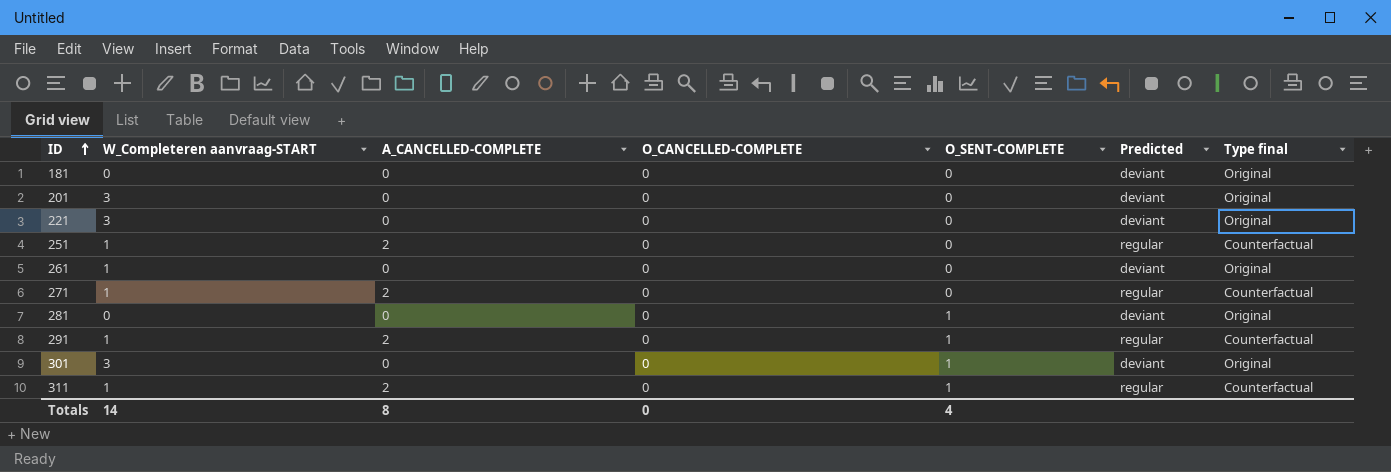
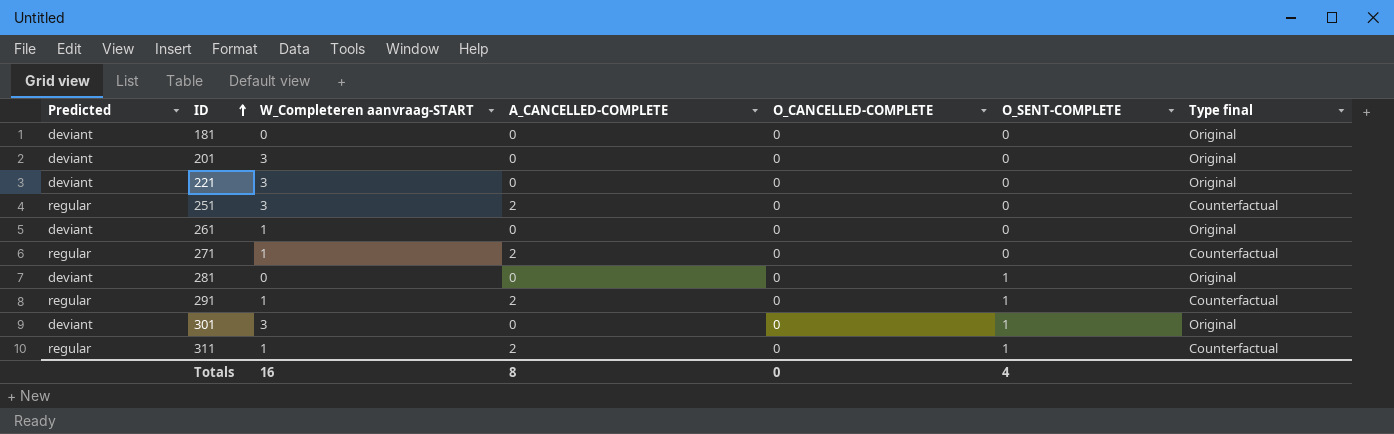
column Predicted | position: 6 -> 1
251 | W_Completeren aanvraag-START: 1 -> 3
Totals | W_Completeren aanvraag-START: 14 -> 16

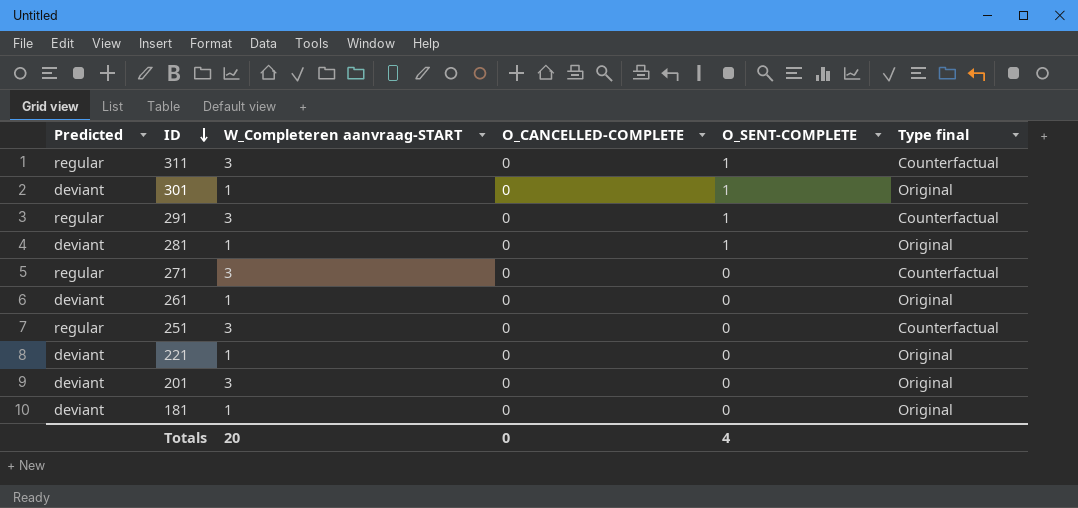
row order: ID ascending -> ID descending
column A_CANCELLED-COMPLETE | position: 4 -> none
311 | W_Completeren aanvraag-START: 1 -> 3
301 | W_Completeren aanvraag-START: 3 -> 1
291 | W_Completeren aanvraag-START: 1 -> 3
281 | W_Completeren aanvraag-START: 0 -> 1
271 | W_Completeren aanvraag-START: 1 -> 3
221 | W_Completeren aanvraag-START: 3 -> 1
181 | W_Completeren aanvraag-START: 0 -> 1
Totals | W_Completeren aanvraag-START: 16 -> 20

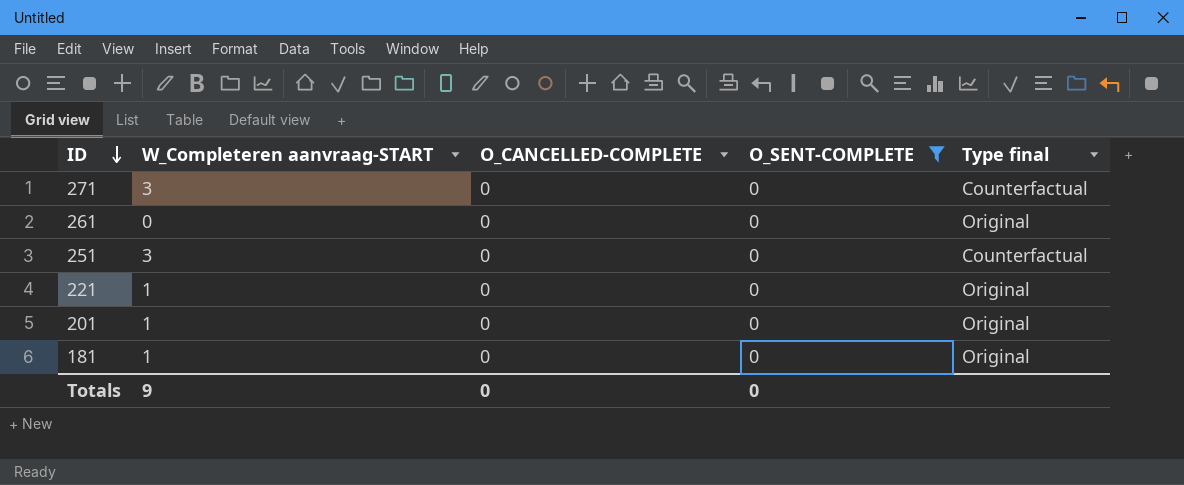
filter: none -> O_SENT-COMPLETE = 0
column Predicted | position: 1 -> none
261 | W_Completeren aanvraag-START: 1 -> 0
201 | W_Completeren aanvraag-START: 3 -> 1
Totals | W_Completeren aanvraag-START: 20 -> 9
Totals | O_SENT-COMPLETE: 4 -> 0

